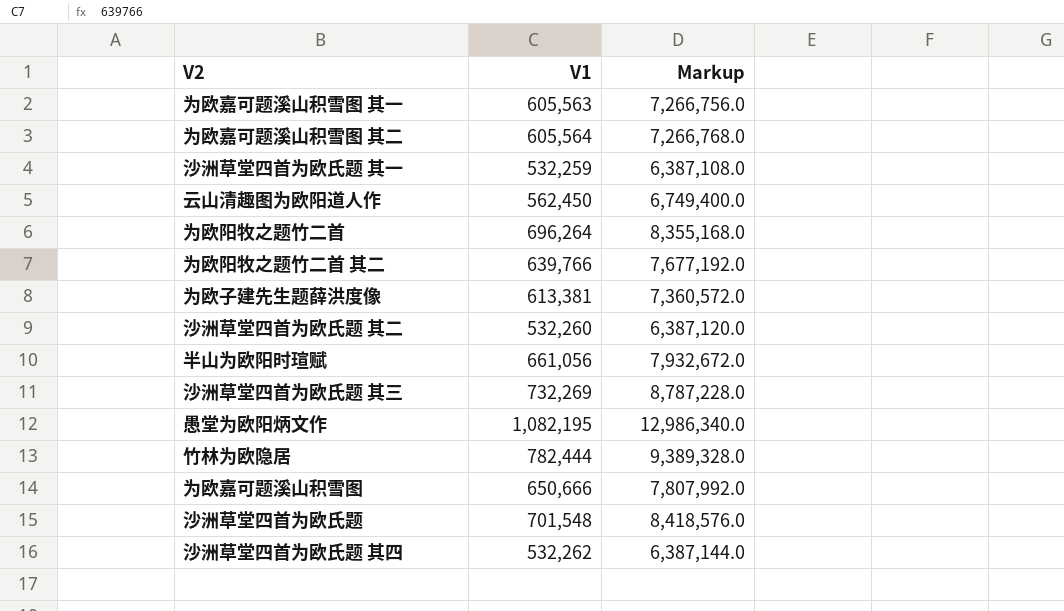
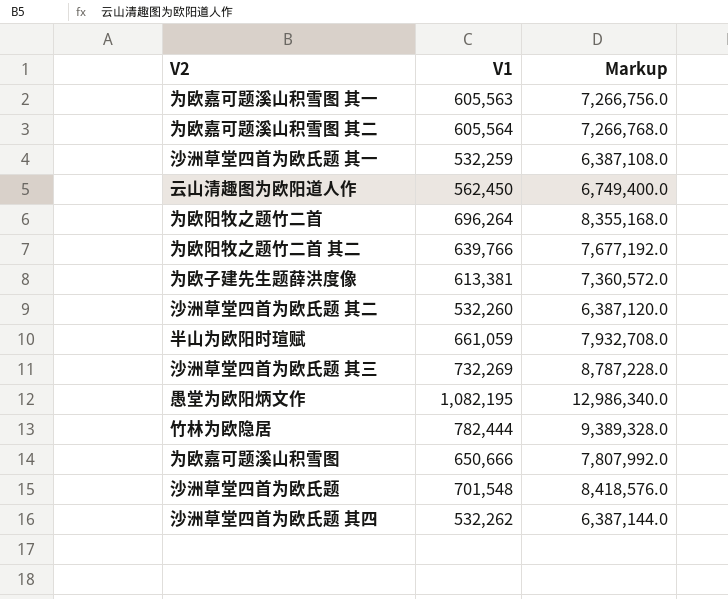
半山为欧阳时瑄赋 | V1: 661,056 -> 661,059
半山为欧阳时瑄赋 | Markup: 7,932,672.0 -> 7,932,708.0

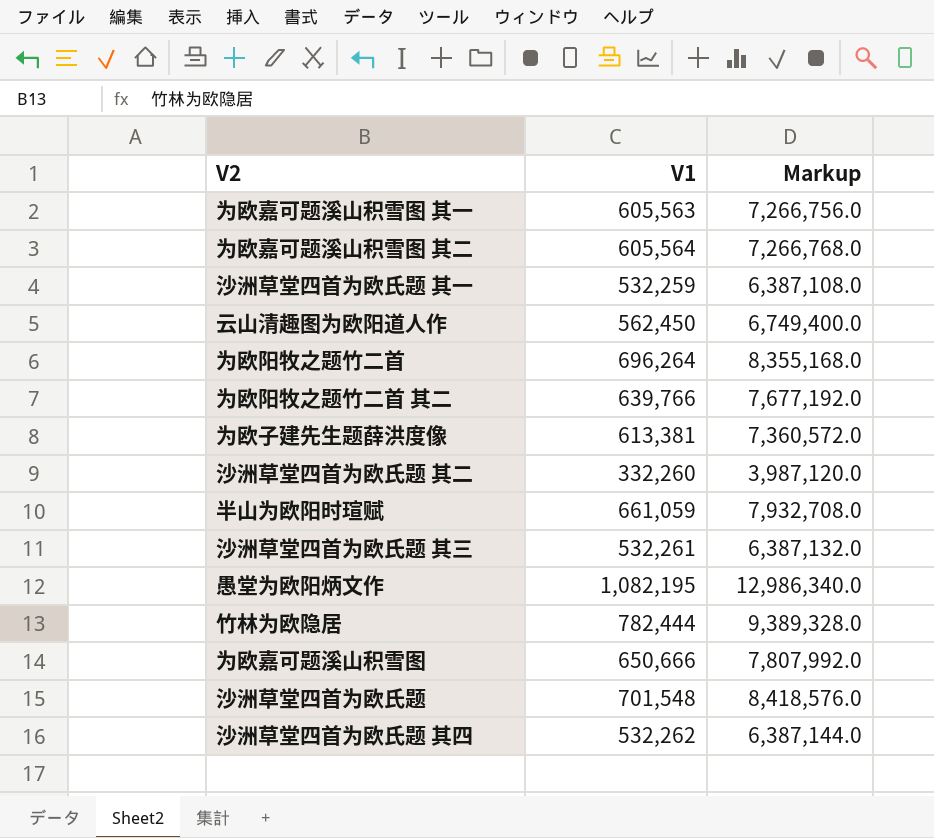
沙洲草堂四首为欧氏题 其二 | V1: 532,260 -> 332,260
沙洲草堂四首为欧氏题 其二 | Markup: 6,387,120.0 -> 3,987,120.0
沙洲草堂四首为欧氏题 其三 | V1: 732,269 -> 532,261
沙洲草堂四首为欧氏题 其三 | Markup: 8,787,228.0 -> 6,387,132.0

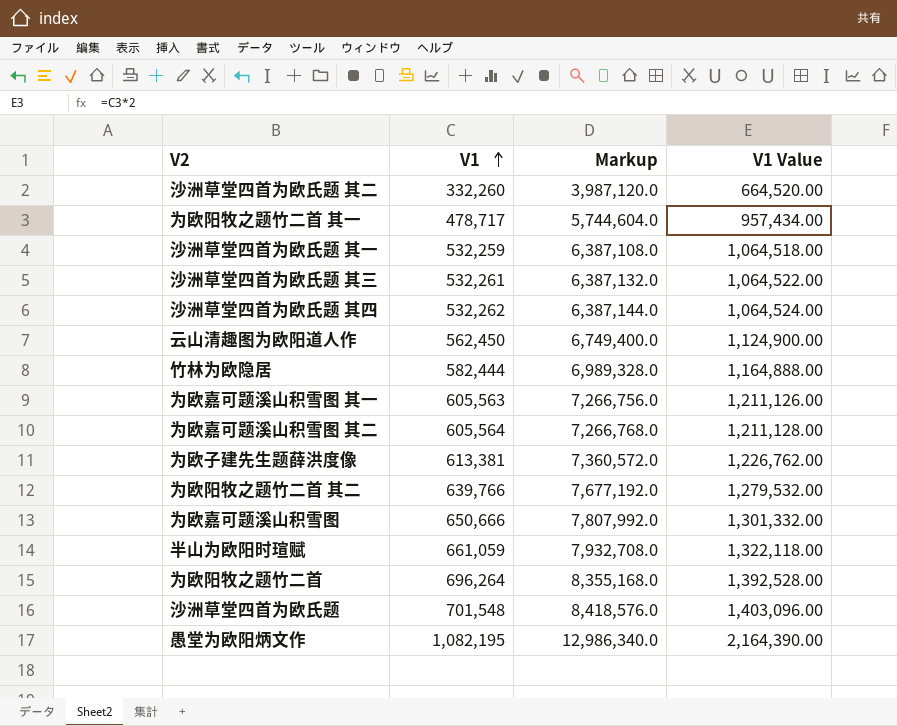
row order: none -> V1 ascending
column V1 Value | formula: none -> [V1] * 2
row 为欧阳牧之题竹二首 其一: none -> 478,717 | 5,744,604.0 | 957,434.00
竹林为欧隐居 | V1: 782,444 -> 582,444
竹林为欧隐居 | Markup: 9,389,328.0 -> 6,989,328.0

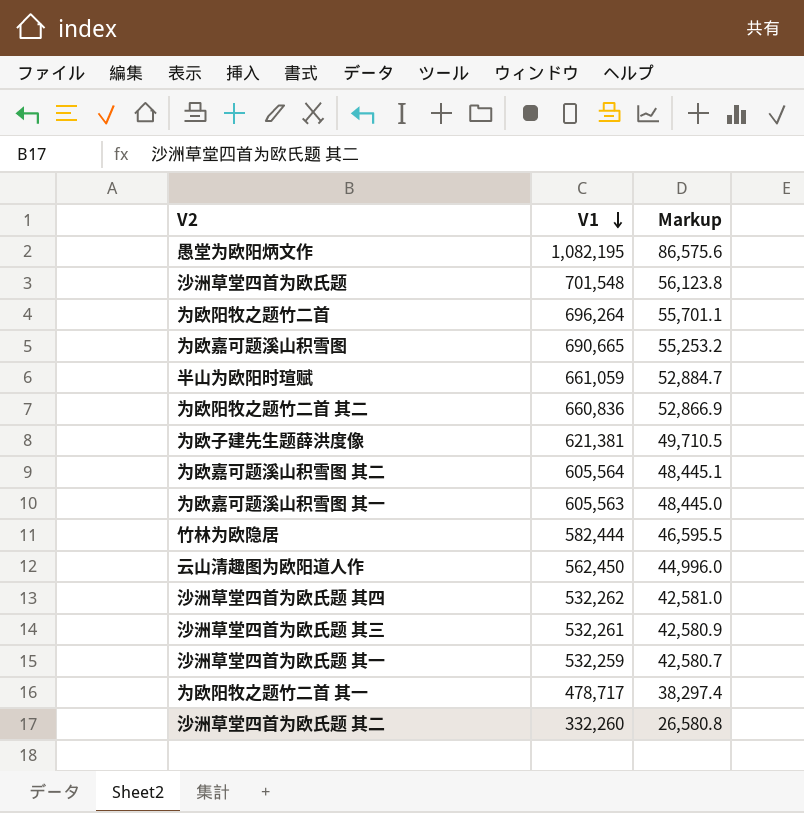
row order: V1 ascending -> V1 descending
column V1 Value | formula: [V1] * 2 -> none
column Markup | formula: [V1] * 12 -> [V1] * 0.08
为欧嘉可题溪山积雪图 | V1: 650,666 -> 690,665
为欧阳牧之题竹二首 其二 | V1: 639,766 -> 660,836
为欧子建先生题薛洪度像 | V1: 613,381 -> 621,381

